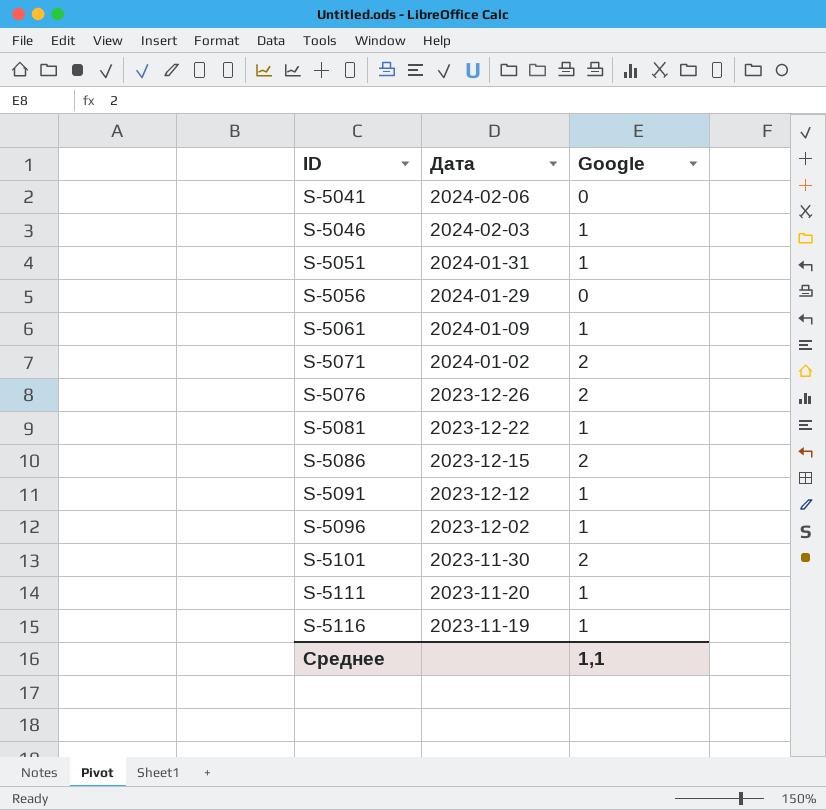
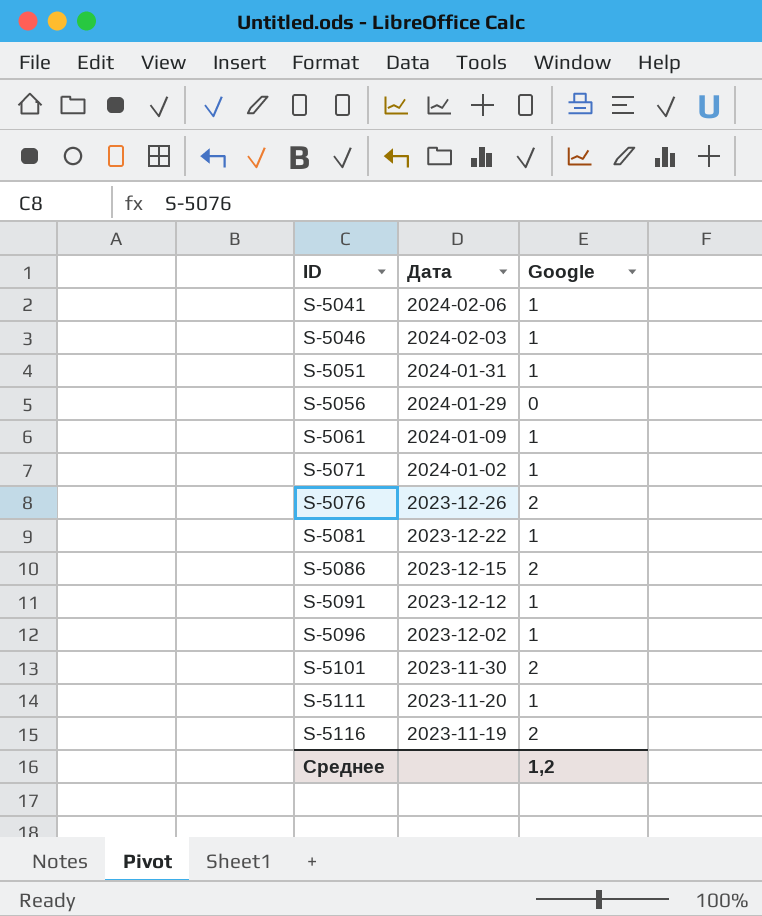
S-5041 | Google: 0 -> 1
S-5071 | Google: 2 -> 1
S-5116 | Google: 1 -> 2
Среднее | Google: 1,1 -> 1,2

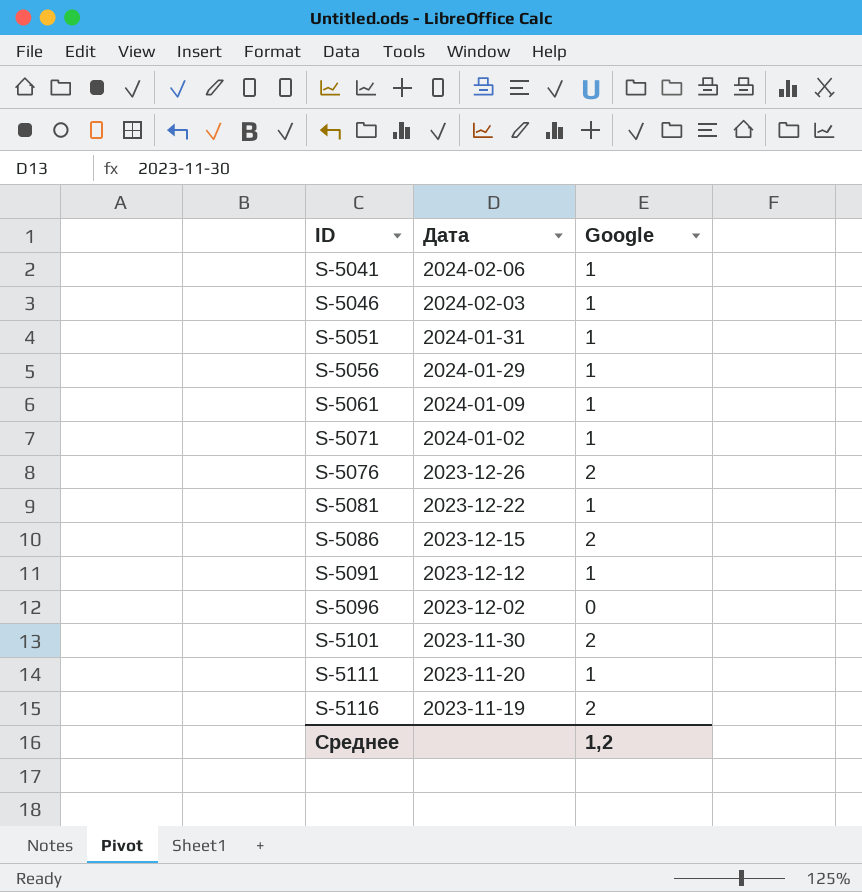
S-5056 | Google: 0 -> 1
S-5096 | Google: 1 -> 0

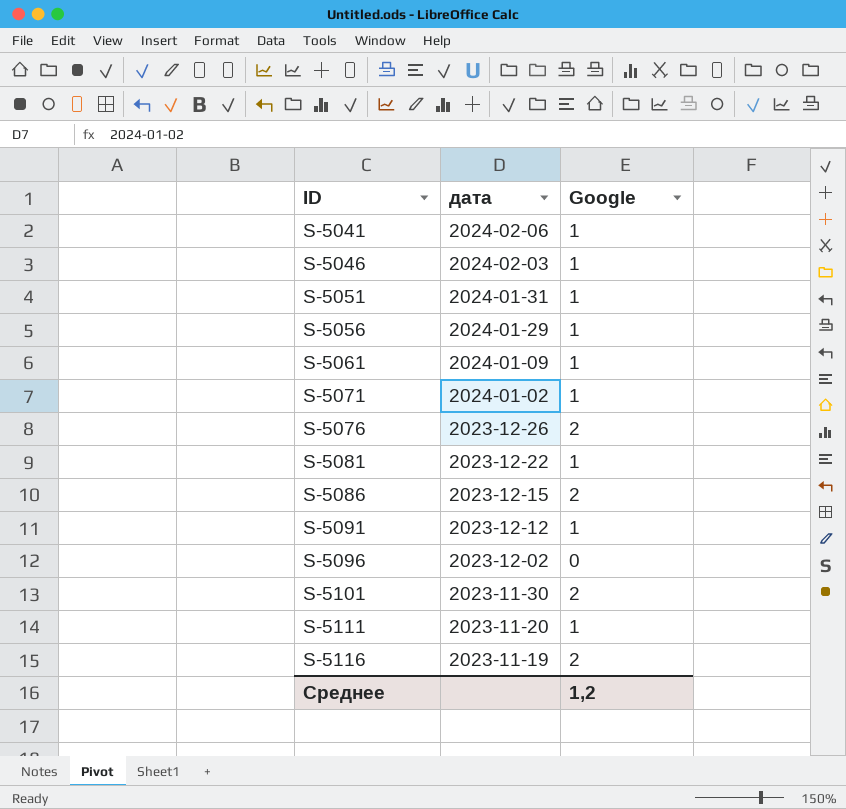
column name: Дата -> дата

